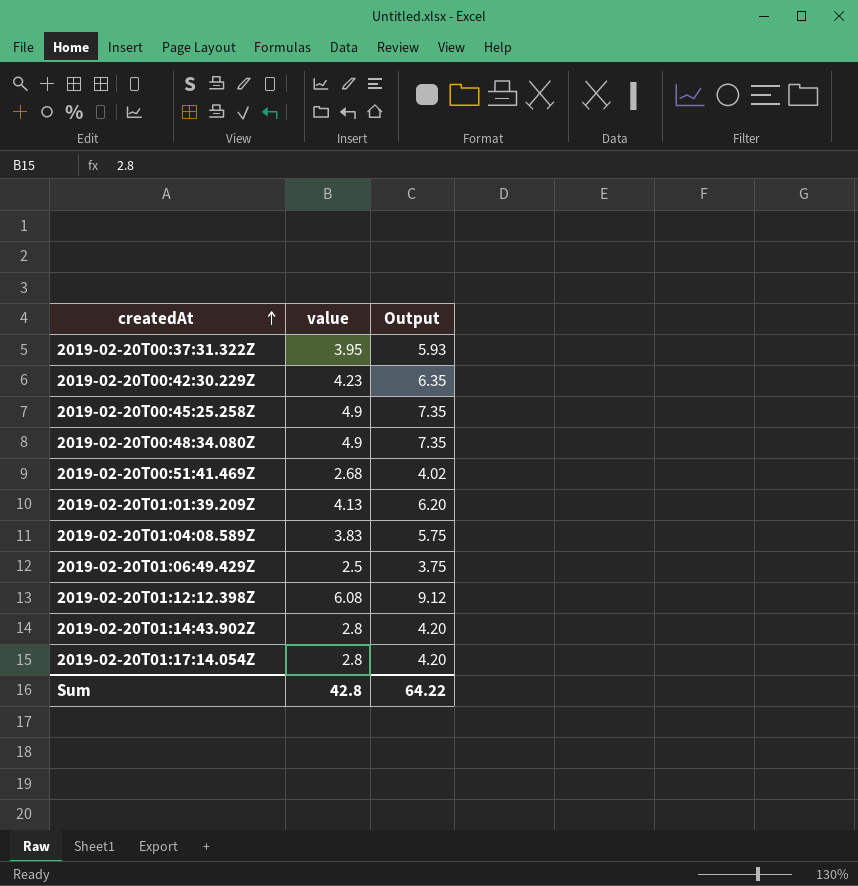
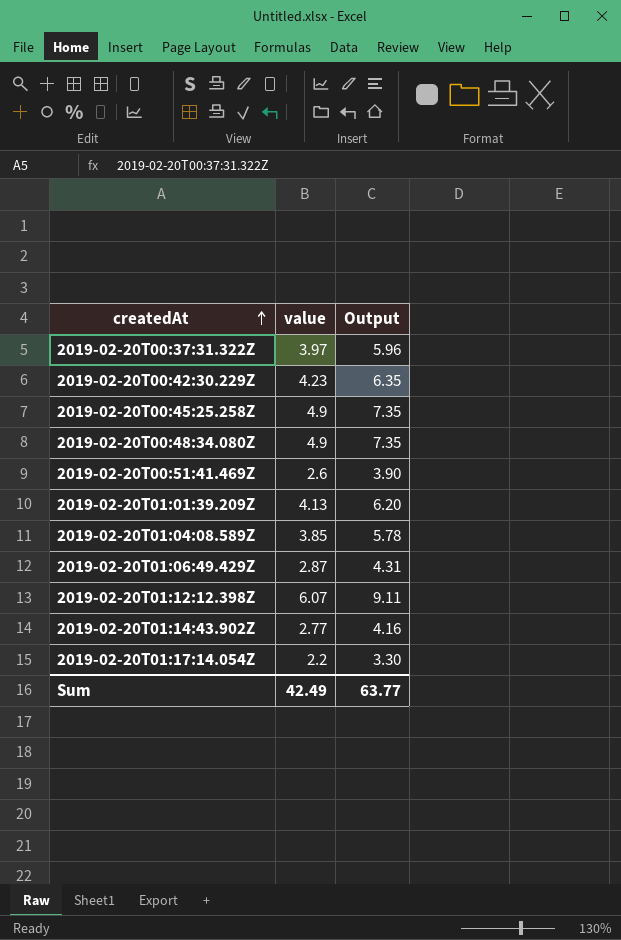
2019-02-20T00:37:31.322Z | value: 3.95 -> 3.97
2019-02-20T00:37:31.322Z | Output: 5.93 -> 5.96
2019-02-20T00:51:41.469Z | value: 2.68 -> 2.6
2019-02-20T00:51:41.469Z | Output: 4.02 -> 3.90
2019-02-20T01:04:08.589Z | value: 3.83 -> 3.85
2019-02-20T01:04:08.589Z | Output: 5.75 -> 5.78
2019-02-20T01:06:49.429Z | value: 2.5 -> 2.87
2019-02-20T01:06:49.429Z | Output: 3.75 -> 4.31
2019-02-20T01:12:12.398Z | value: 6.08 -> 6.07
2019-02-20T01:12:12.398Z | Output: 9.12 -> 9.11
2019-02-20T01:14:43.902Z | value: 2.8 -> 2.77
2019-02-20T01:14:43.902Z | Output: 4.20 -> 4.16
2019-02-20T01:17:14.054Z | value: 2.8 -> 2.2
2019-02-20T01:17:14.054Z | Output: 4.20 -> 3.30
Sum | value: 42.8 -> 42.49
Sum | Output: 64.22 -> 63.77

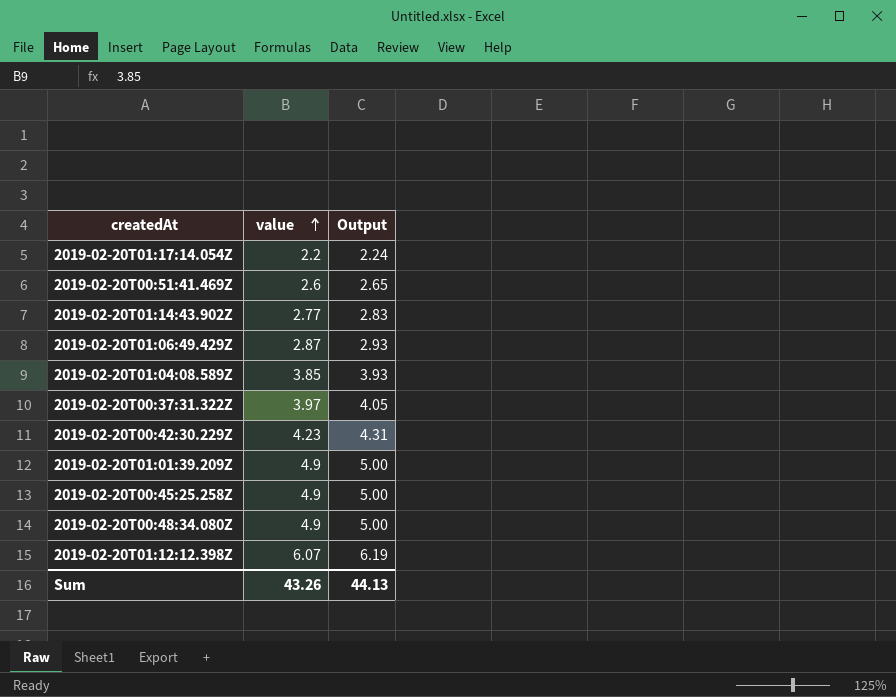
row order: createdAt ascending -> value ascending
column Output | formula: [value] * 1.5 -> [value] * 1.02
2019-02-20T01:01:39.209Z | value: 4.13 -> 4.9
Sum | value: 42.49 -> 43.26
Sum | Output: 63.77 -> 44.13

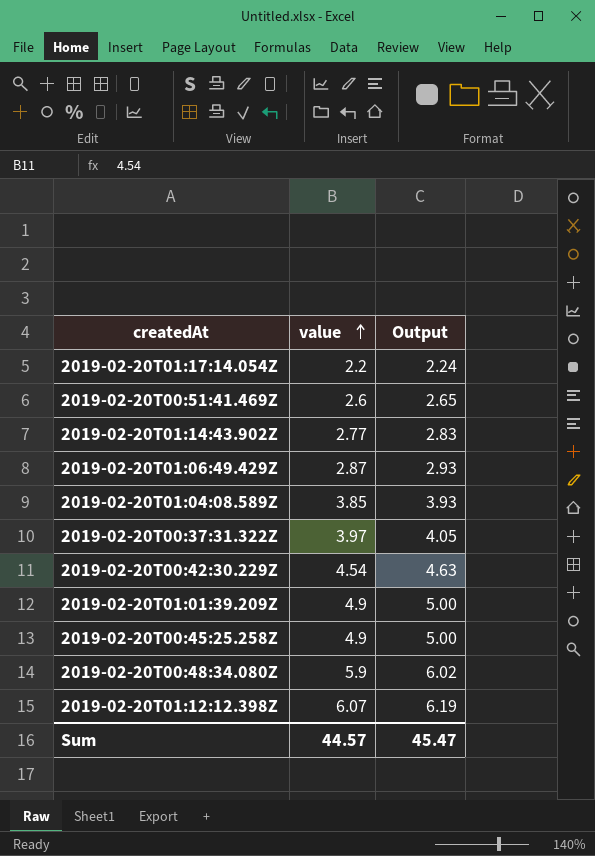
2019-02-20T00:42:30.229Z | value: 4.23 -> 4.54
2019-02-20T00:42:30.229Z | Output: 4.31 -> 4.63
2019-02-20T00:48:34.080Z | value: 4.9 -> 5.9
2019-02-20T00:48:34.080Z | Output: 5.00 -> 6.02
Sum | value: 43.26 -> 44.57
Sum | Output: 44.13 -> 45.47

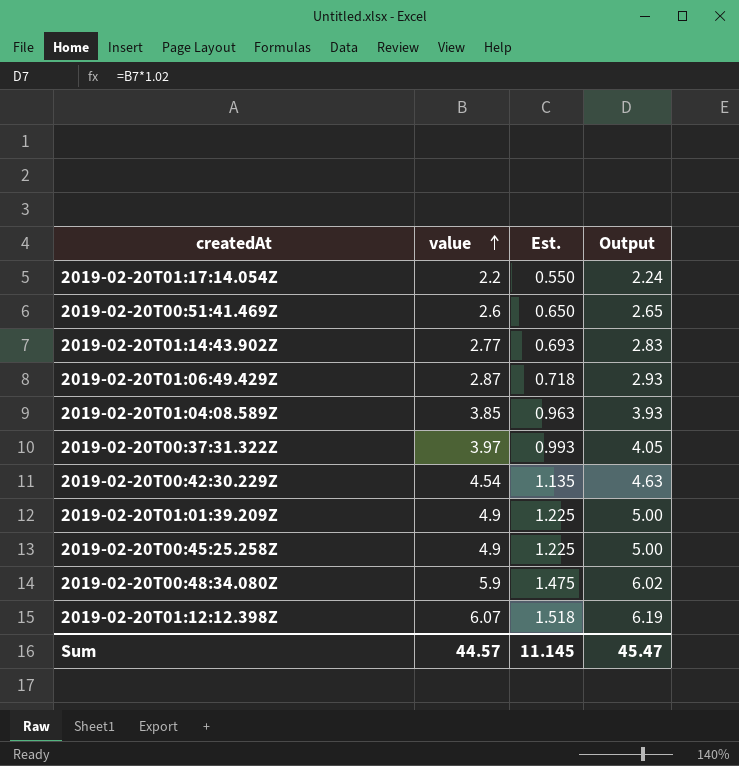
column Est. | formula: none -> [value] * 0.25

